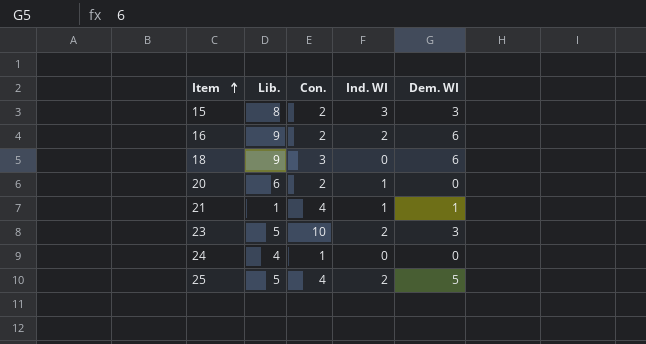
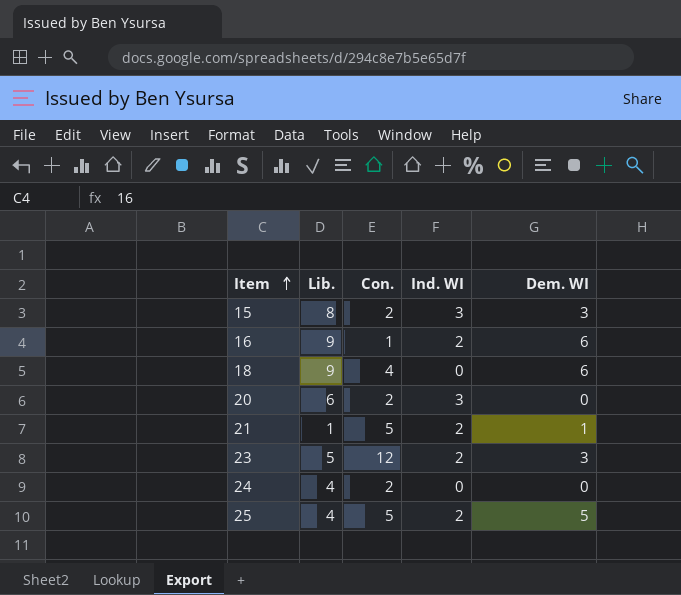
16 | Con.: 2 -> 1
18 | Con.: 3 -> 4
20 | Ind. WI: 1 -> 3
21 | Con.: 4 -> 5
21 | Ind. WI: 1 -> 2
23 | Con.: 10 -> 12
24 | Con.: 1 -> 2
25 | Lib.: 5 -> 4
25 | Con.: 4 -> 5

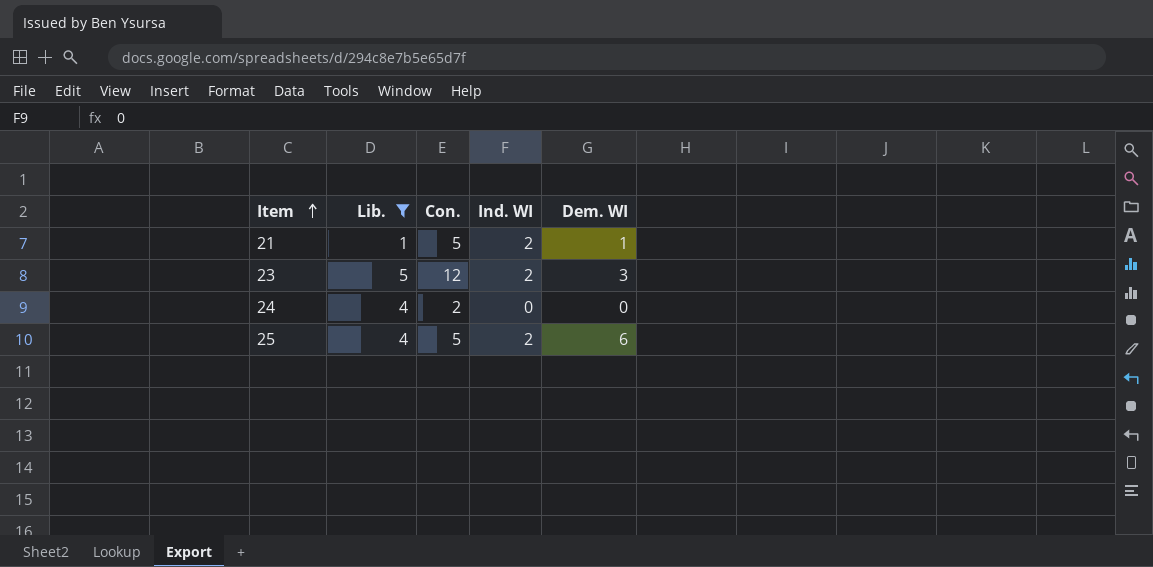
filter: none -> Lib. <= 5
25 | Dem. WI: 5 -> 6

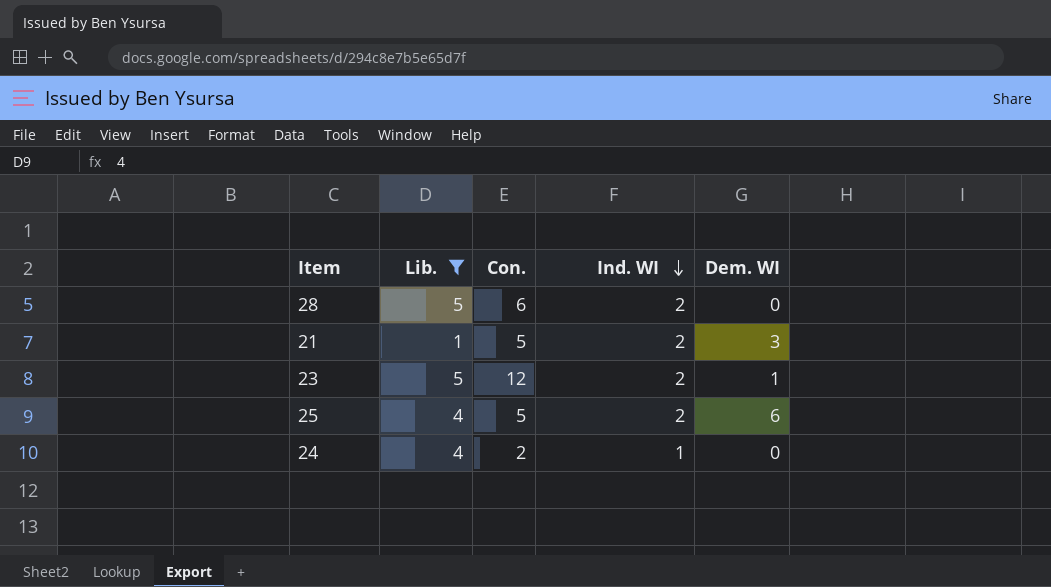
row order: Item ascending -> Ind. WI descending
row 28: none -> 5 | 6 | 2 | 0
21 | Dem. WI: 1 -> 3
23 | Dem. WI: 3 -> 1
24 | Ind. WI: 0 -> 1

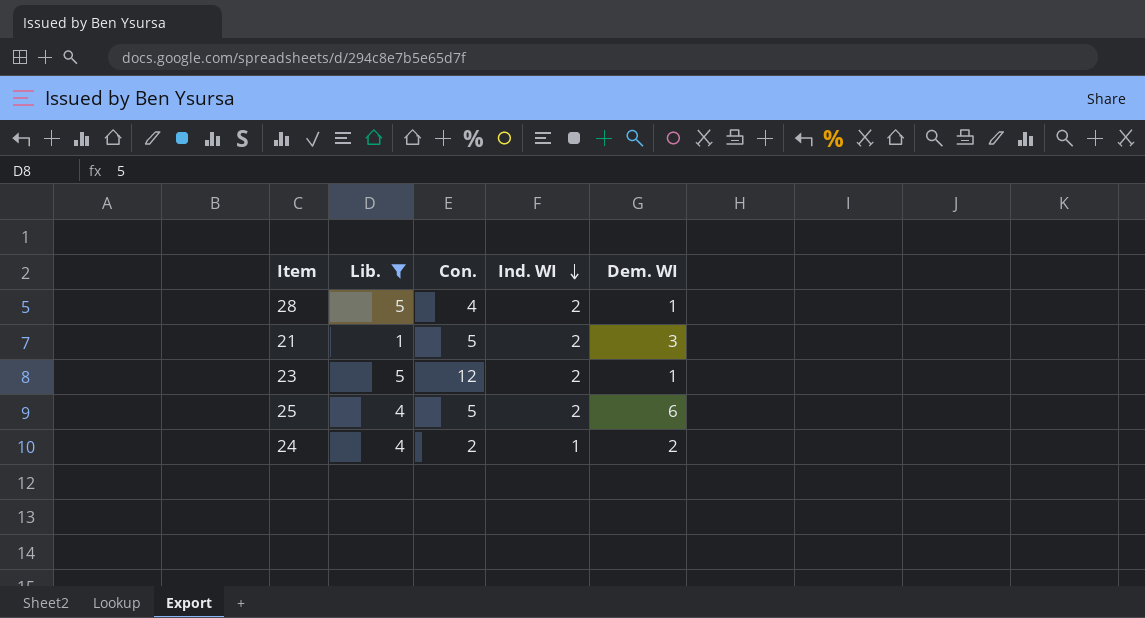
28 | Con.: 6 -> 4
28 | Dem. WI: 0 -> 1
24 | Dem. WI: 0 -> 2

